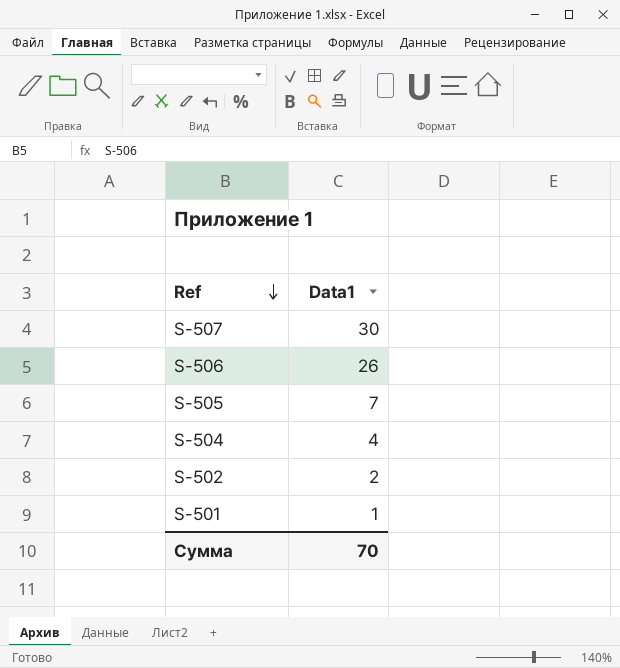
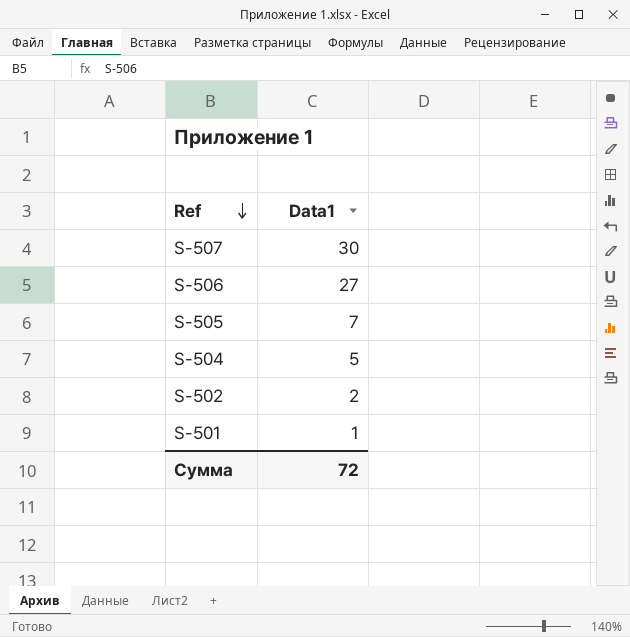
S-506 | Data1: 26 -> 27
S-504 | Data1: 4 -> 5
Сумма | Data1: 70 -> 72

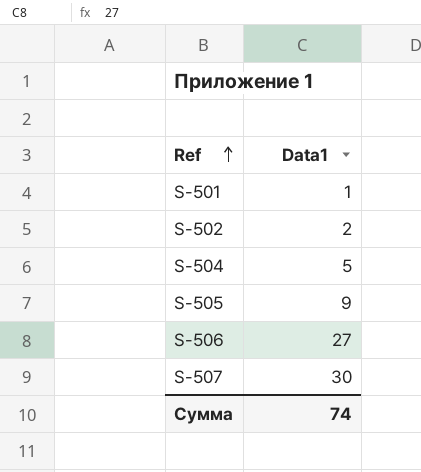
row order: Ref descending -> Ref ascending
S-505 | Data1: 7 -> 9
Сумма | Data1: 72 -> 74

